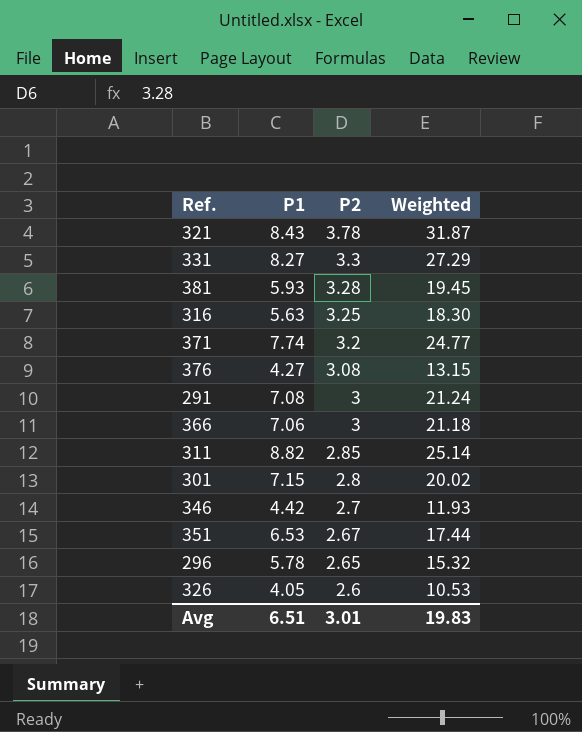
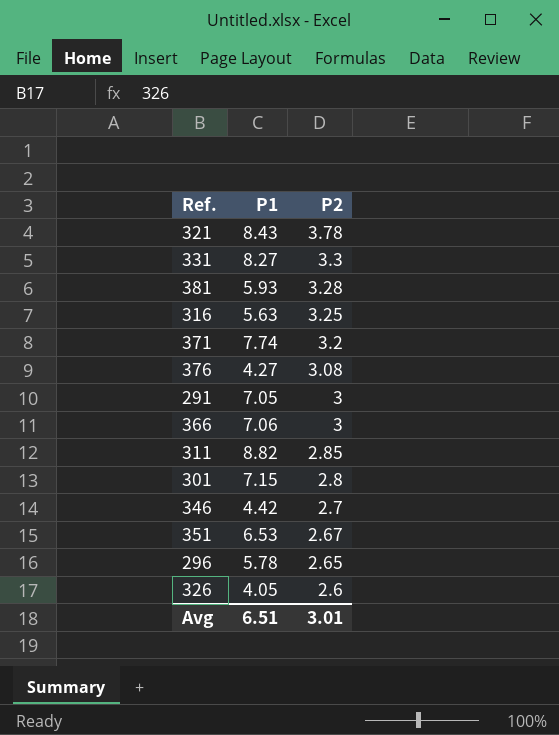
column Weighted | formula: [P1] * [P2] -> none
291 | P1: 7.08 -> 7.05

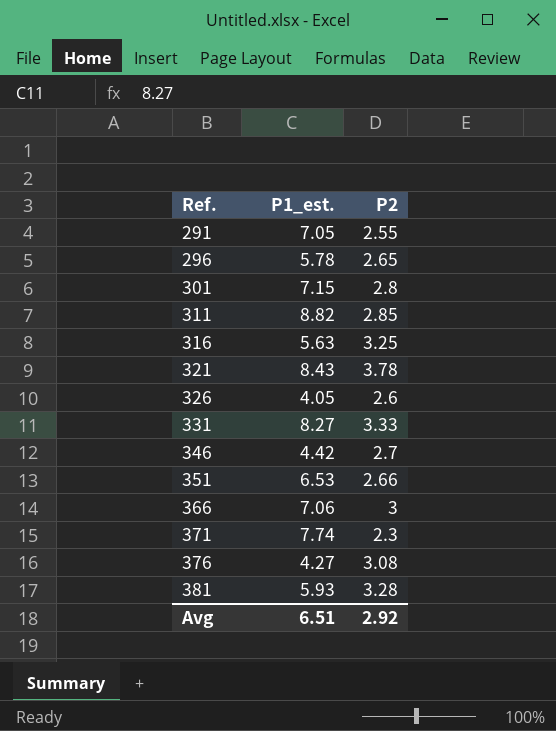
row order: P2 descending -> Ref. ascending
column name: P1 -> P1_est.
291 | P2: 3 -> 2.55
331 | P2: 3.3 -> 3.33
351 | P2: 2.67 -> 2.66
371 | P2: 3.2 -> 2.3
Avg | P2: 3.01 -> 2.92

